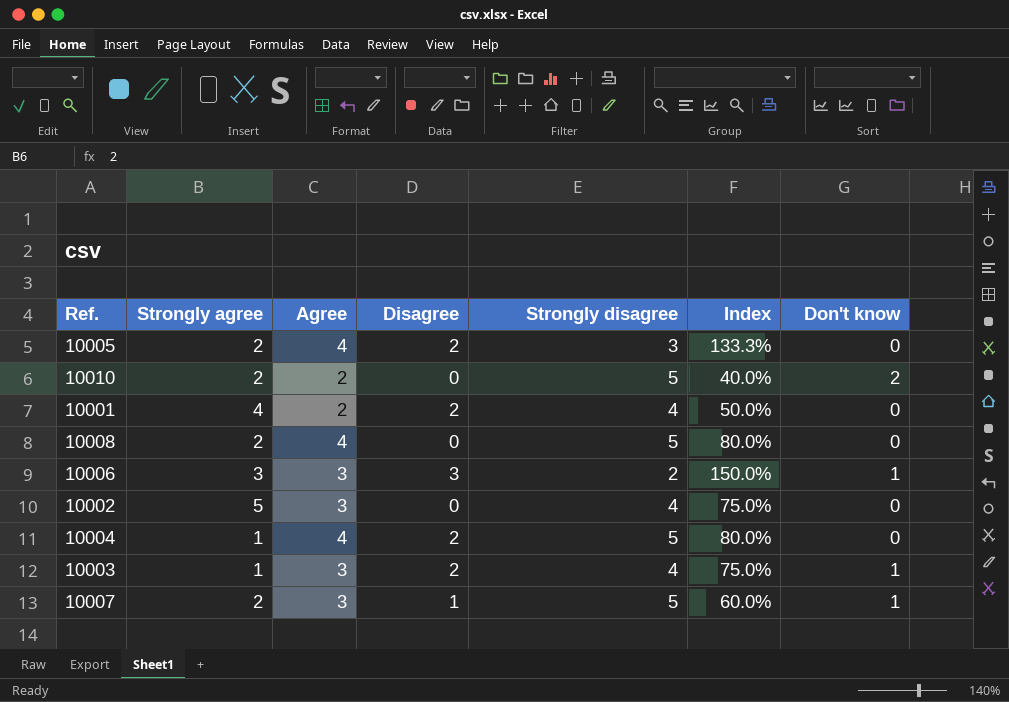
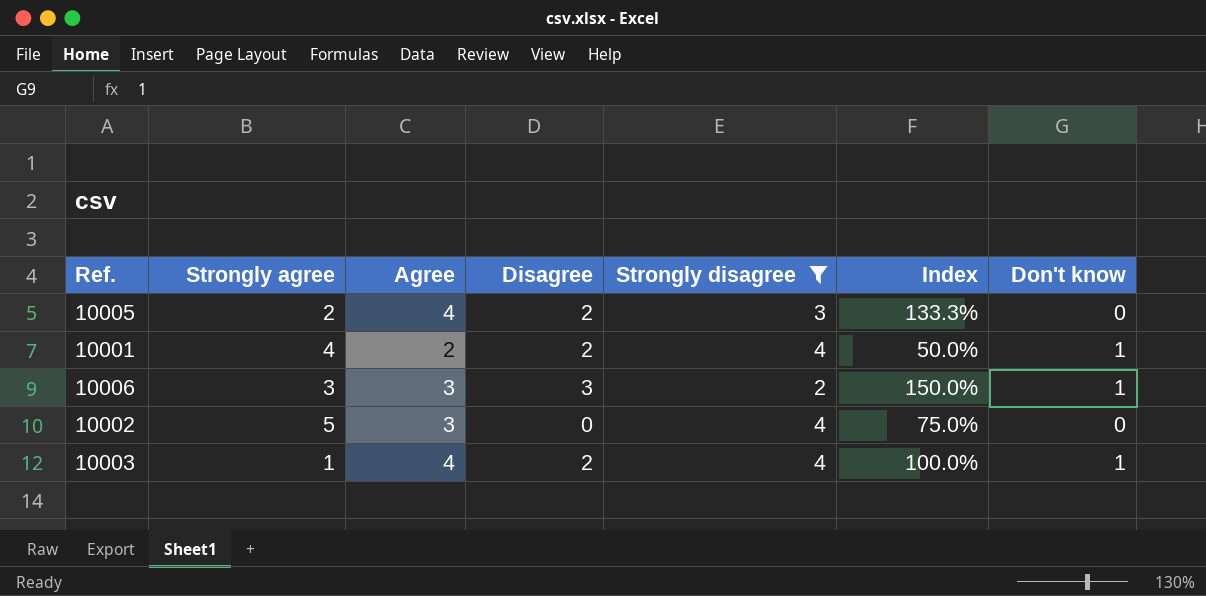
filter: none -> Strongly disagree != 5
10001 | Don't know: 0 -> 1
10003 | Agree: 3 -> 4
10003 | Index: 75.0% -> 100.0%

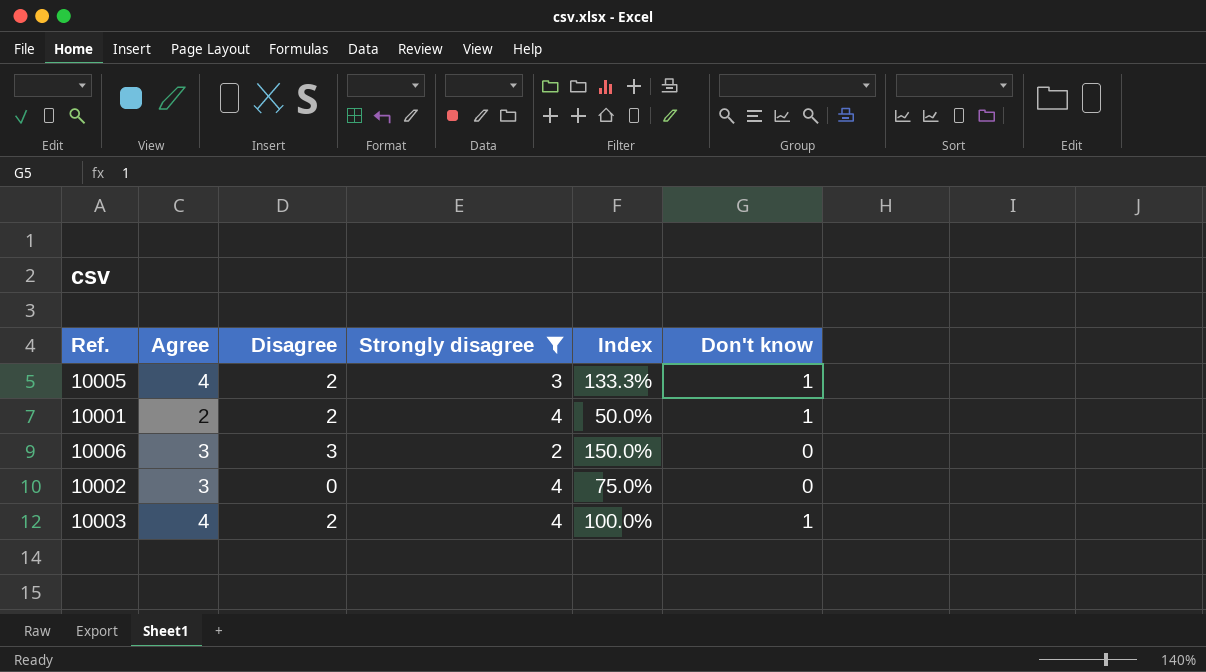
column Strongly agree | position: 2 -> none
10005 | Don't know: 0 -> 1
10006 | Don't know: 1 -> 0

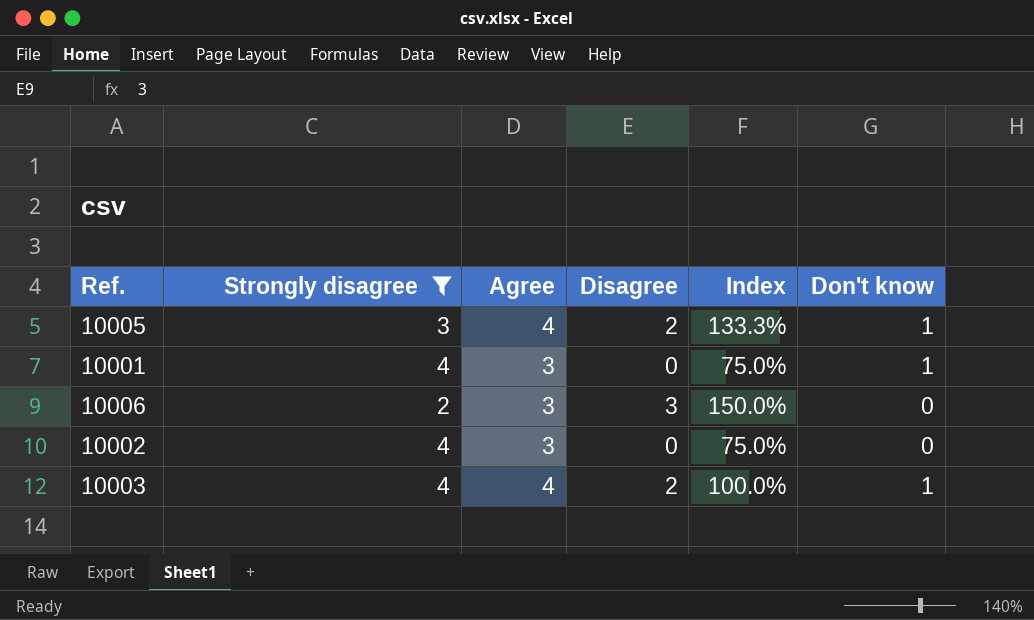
column Strongly disagree | position: 4 -> 2
10001 | Agree: 2 -> 3
10001 | Disagree: 2 -> 0
10001 | Index: 50.0% -> 75.0%

